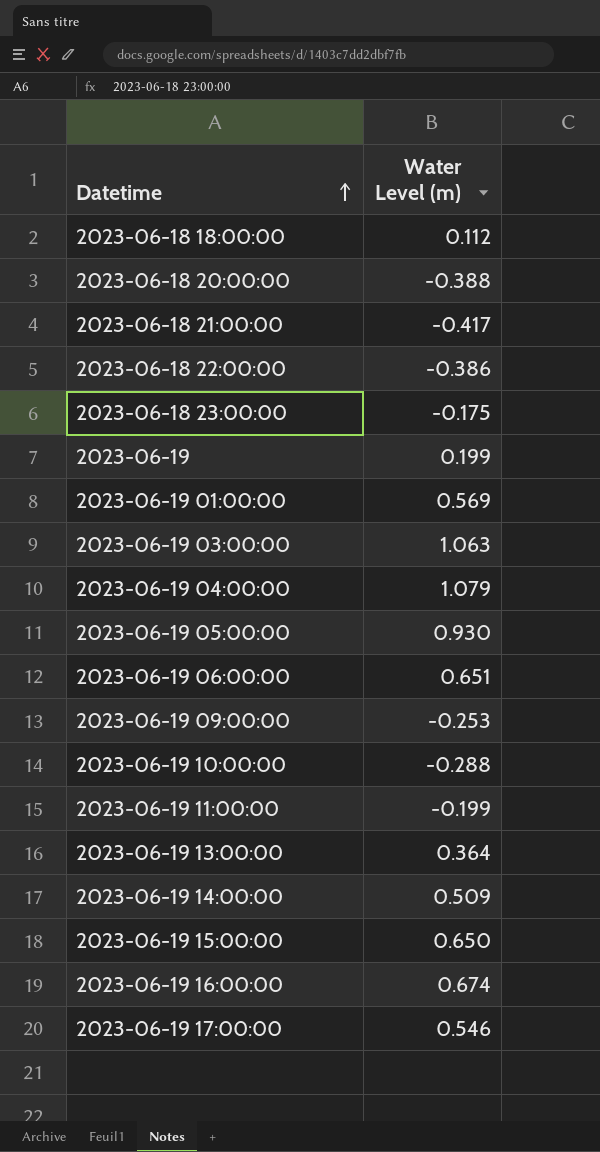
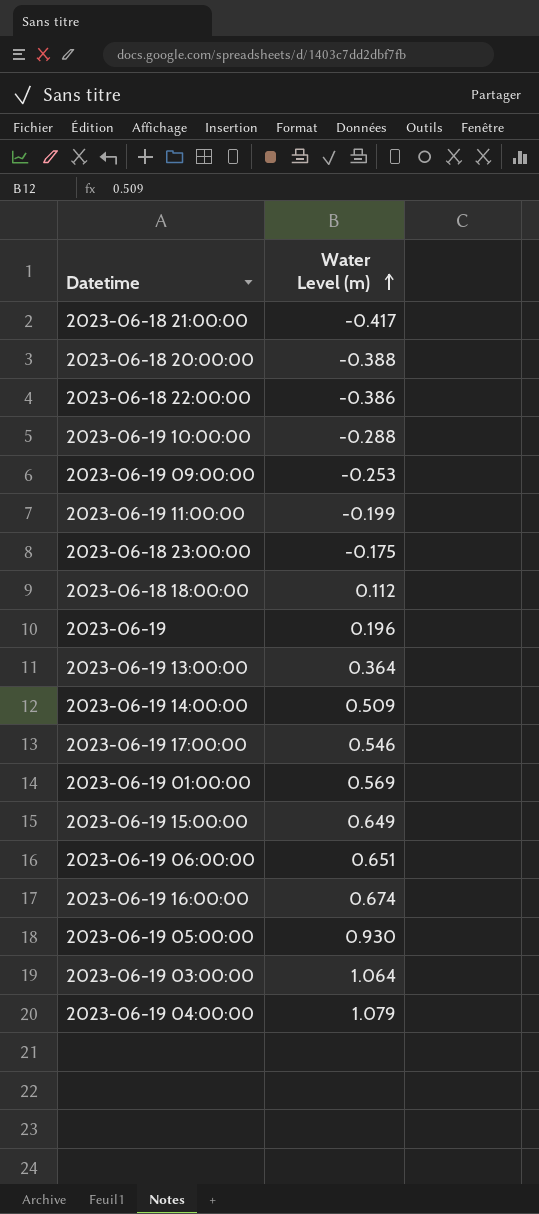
row order: Datetime ascending -> Water Level (m) ascending
2023-06-19 | Water Level (m): 0.199 -> 0.196
2023-06-19 15:00:00 | Water Level (m): 0.650 -> 0.649
2023-06-19 03:00:00 | Water Level (m): 1.063 -> 1.064

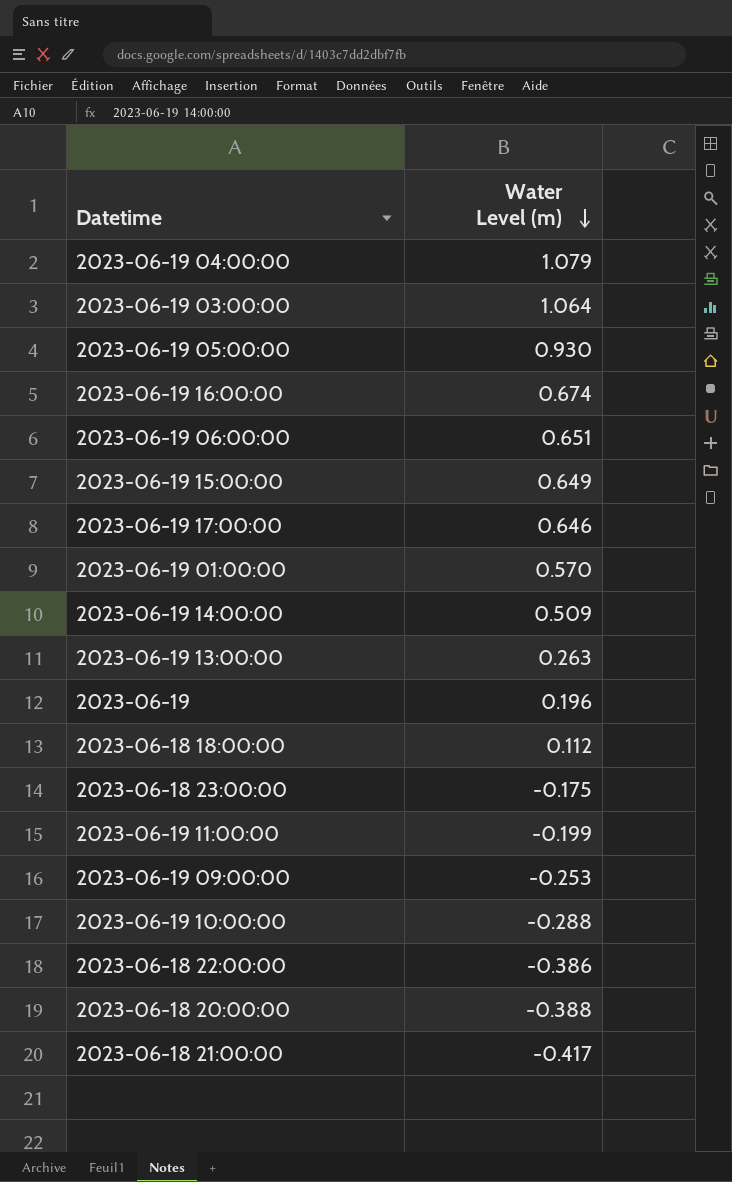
row order: Water Level (m) ascending -> Water Level (m) descending
2023-06-19 17:00:00 | Water Level (m): 0.546 -> 0.646
2023-06-19 01:00:00 | Water Level (m): 0.569 -> 0.570
2023-06-19 13:00:00 | Water Level (m): 0.364 -> 0.263

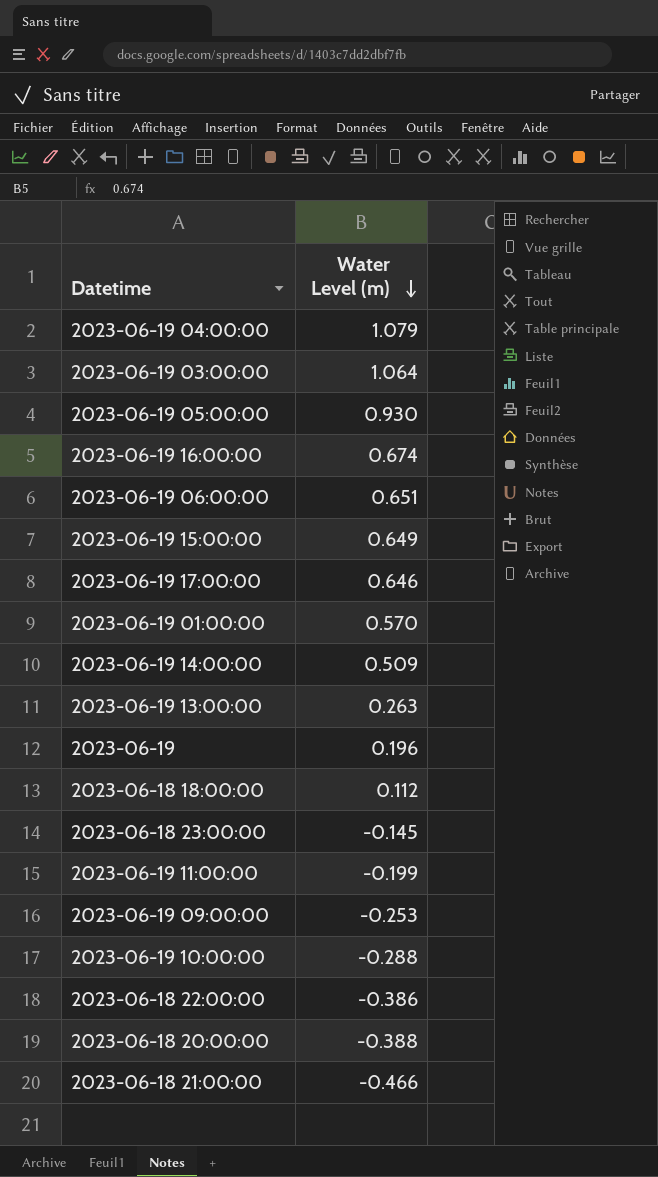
2023-06-18 23:00:00 | Water Level (m): -0.175 -> -0.145
2023-06-18 21:00:00 | Water Level (m): -0.417 -> -0.466

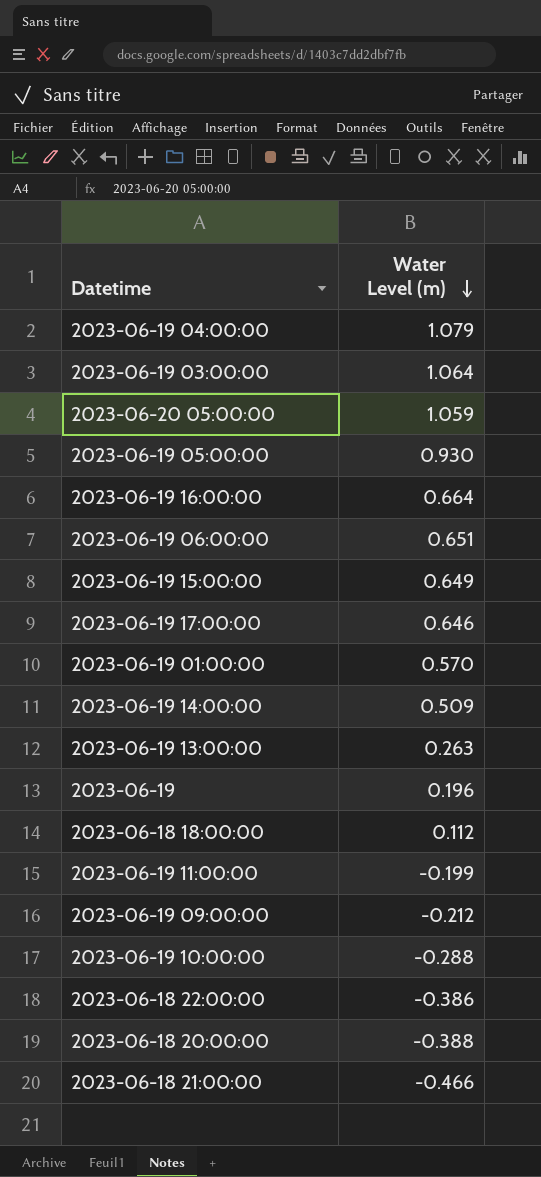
row 2023-06-18 23:00:00: -0.145 -> none
row 2023-06-20 05:00:00: none -> 1.059
2023-06-19 16:00:00 | Water Level (m): 0.674 -> 0.664
2023-06-19 09:00:00 | Water Level (m): -0.253 -> -0.212

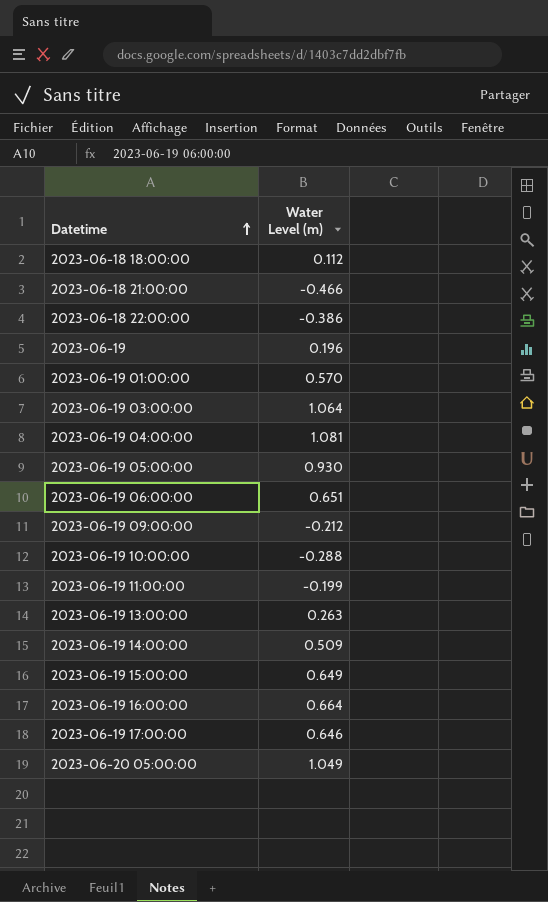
row order: Water Level (m) descending -> Datetime ascending
row 2023-06-18 20:00:00: -0.388 -> none
2023-06-19 04:00:00 | Water Level (m): 1.079 -> 1.081
2023-06-20 05:00:00 | Water Level (m): 1.059 -> 1.049

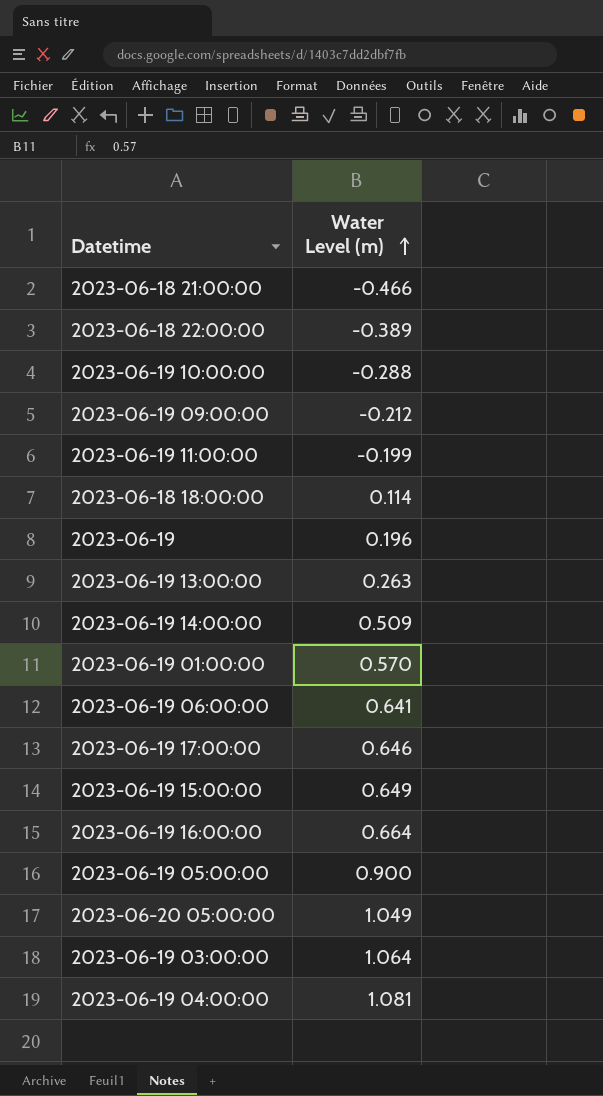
row order: Datetime ascending -> Water Level (m) ascending
2023-06-18 22:00:00 | Water Level (m): -0.386 -> -0.389
2023-06-18 18:00:00 | Water Level (m): 0.112 -> 0.114
2023-06-19 06:00:00 | Water Level (m): 0.651 -> 0.641
2023-06-19 05:00:00 | Water Level (m): 0.930 -> 0.900

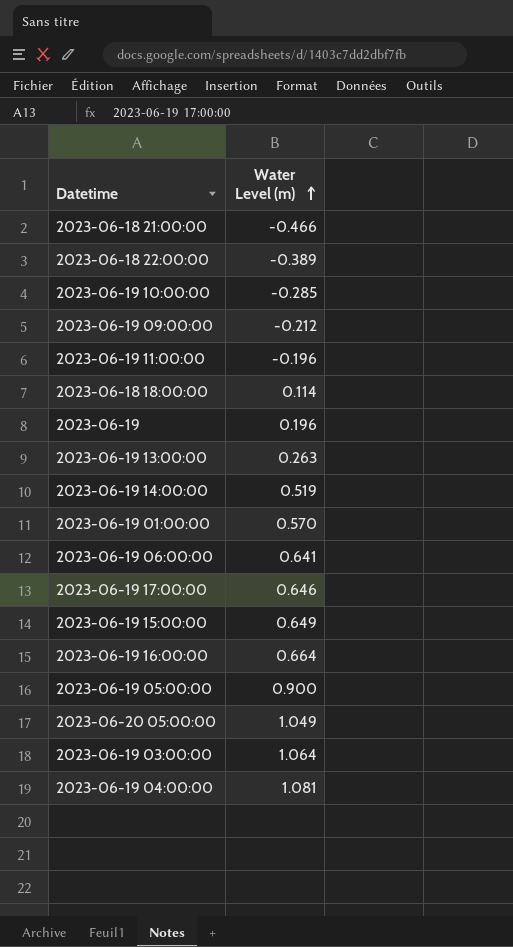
2023-06-19 10:00:00 | Water Level (m): -0.288 -> -0.285
2023-06-19 11:00:00 | Water Level (m): -0.199 -> -0.196
2023-06-19 14:00:00 | Water Level (m): 0.509 -> 0.519

